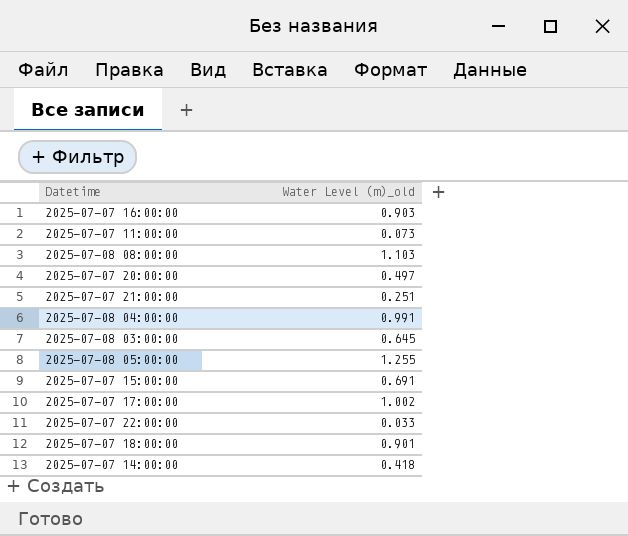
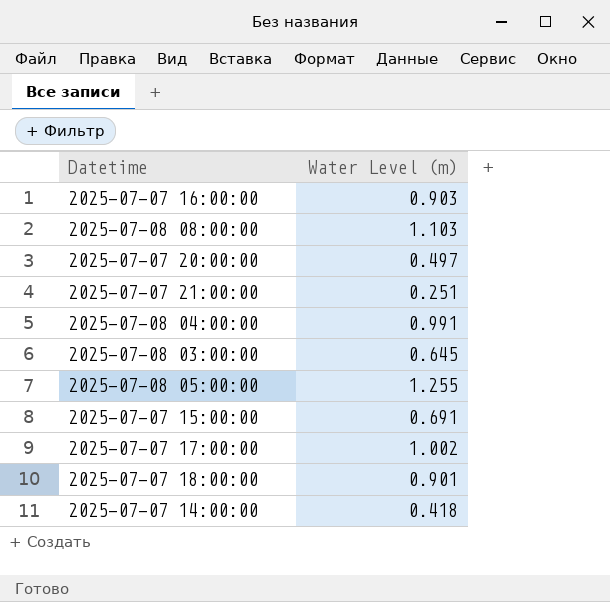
column name: Water Level (m)_old -> Water Level (m)
row 2025-07-07 11:00:00: 0.073 -> none
row 2025-07-07 22:00:00: 0.033 -> none

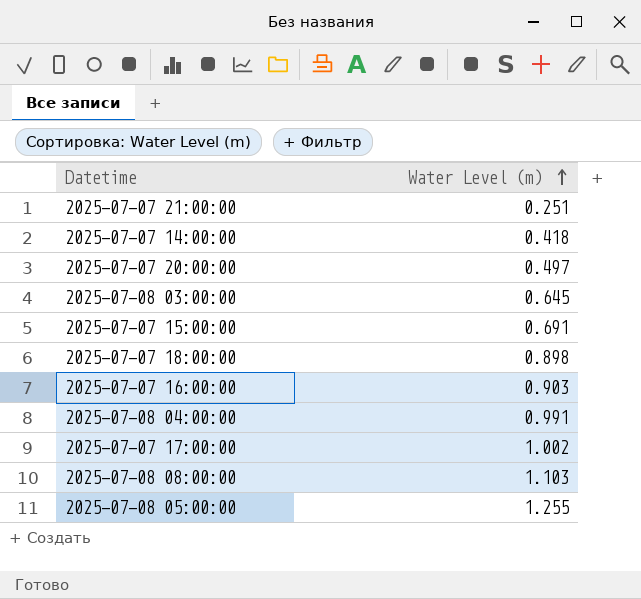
row order: none -> Water Level (m) ascending
2025-07-07 18:00:00 | Water Level (m): 0.901 -> 0.898

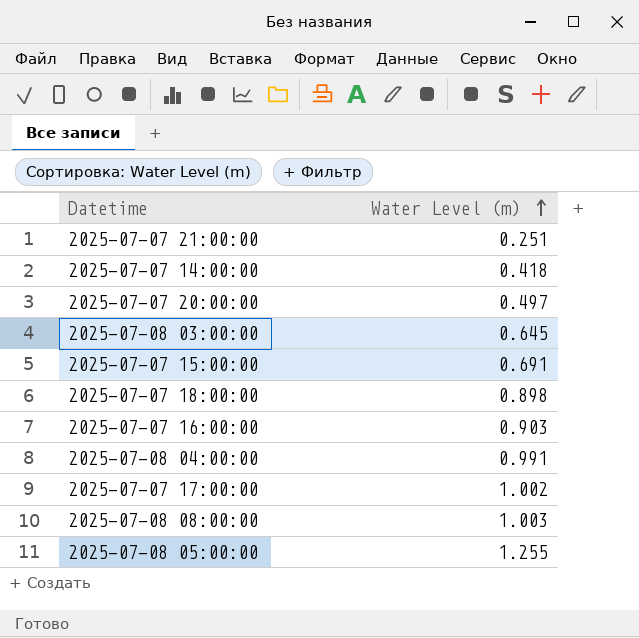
2025-07-08 08:00:00 | Water Level (m): 1.103 -> 1.003

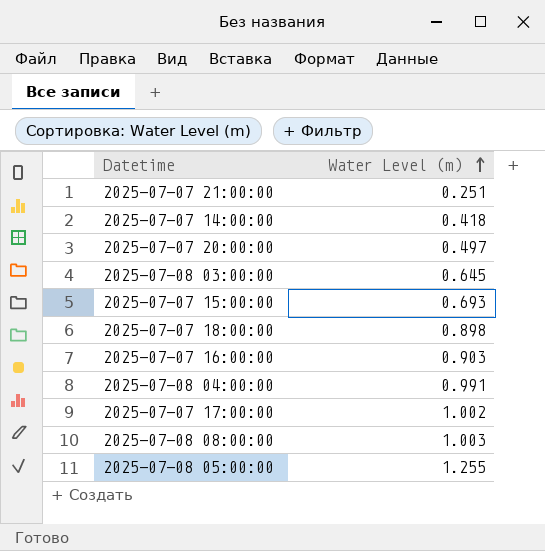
2025-07-07 15:00:00 | Water Level (m): 0.691 -> 0.693

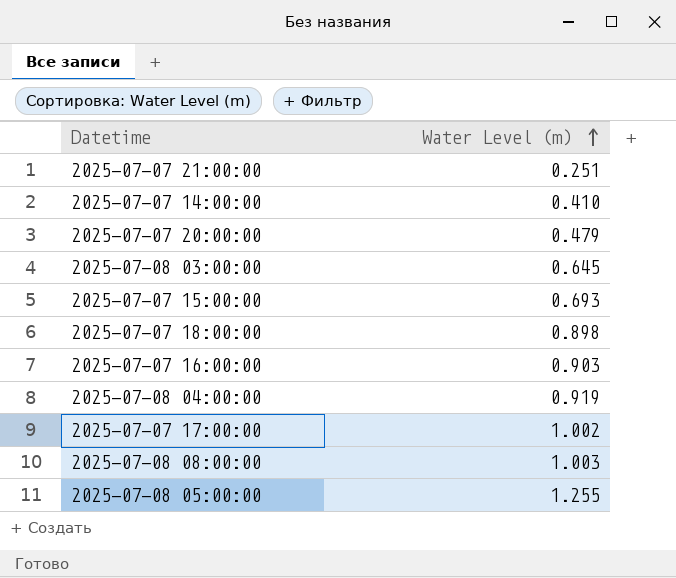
2025-07-07 14:00:00 | Water Level (m): 0.418 -> 0.410
2025-07-07 20:00:00 | Water Level (m): 0.497 -> 0.479
2025-07-08 04:00:00 | Water Level (m): 0.991 -> 0.919

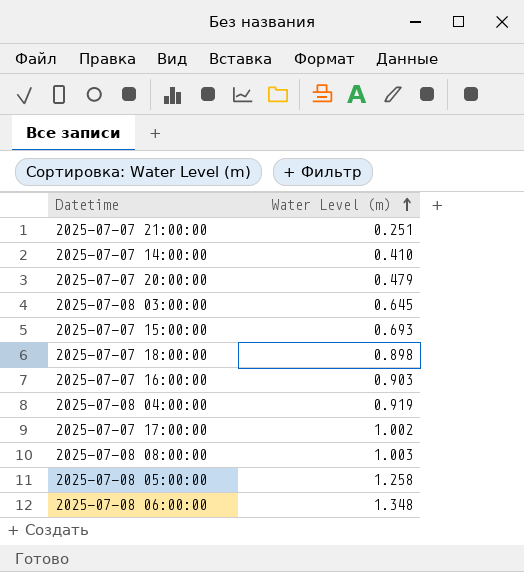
2025-07-08 05:00:00 | Water Level (m): 1.255 -> 1.258
row 2025-07-08 06:00:00: none -> 1.348

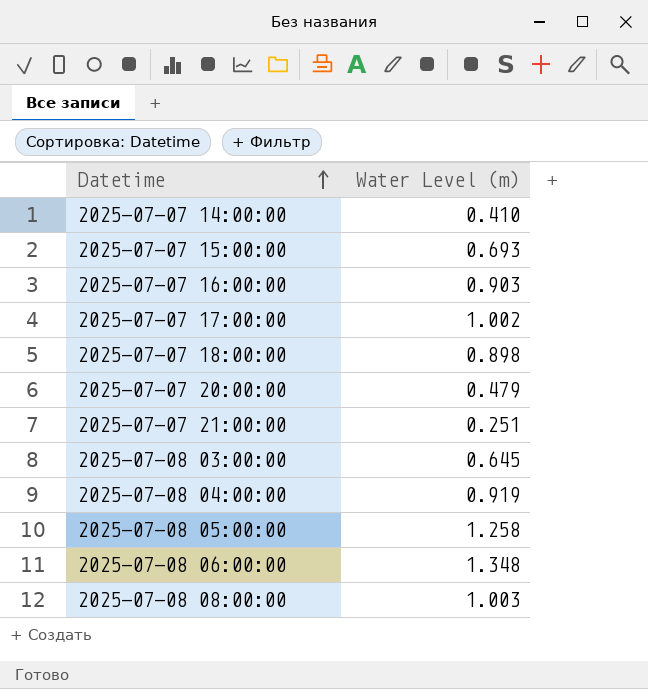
row order: Water Level (m) ascending -> Datetime ascending

